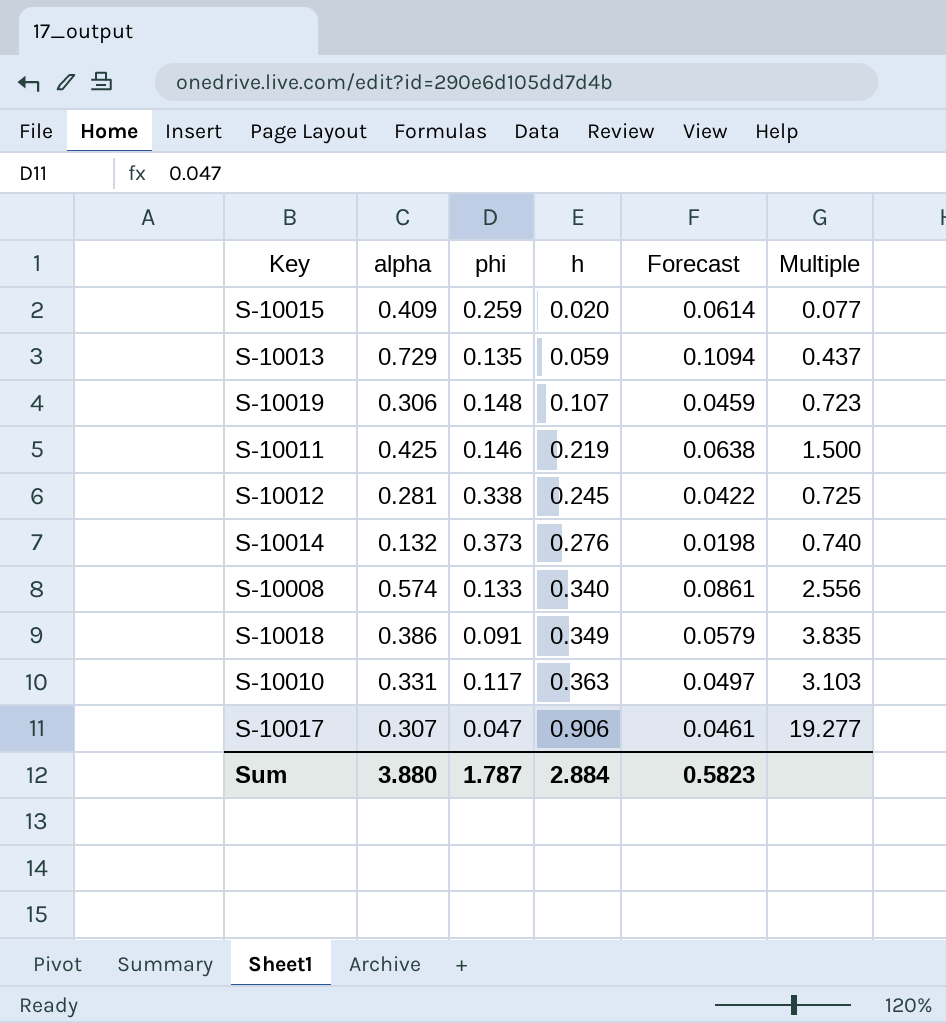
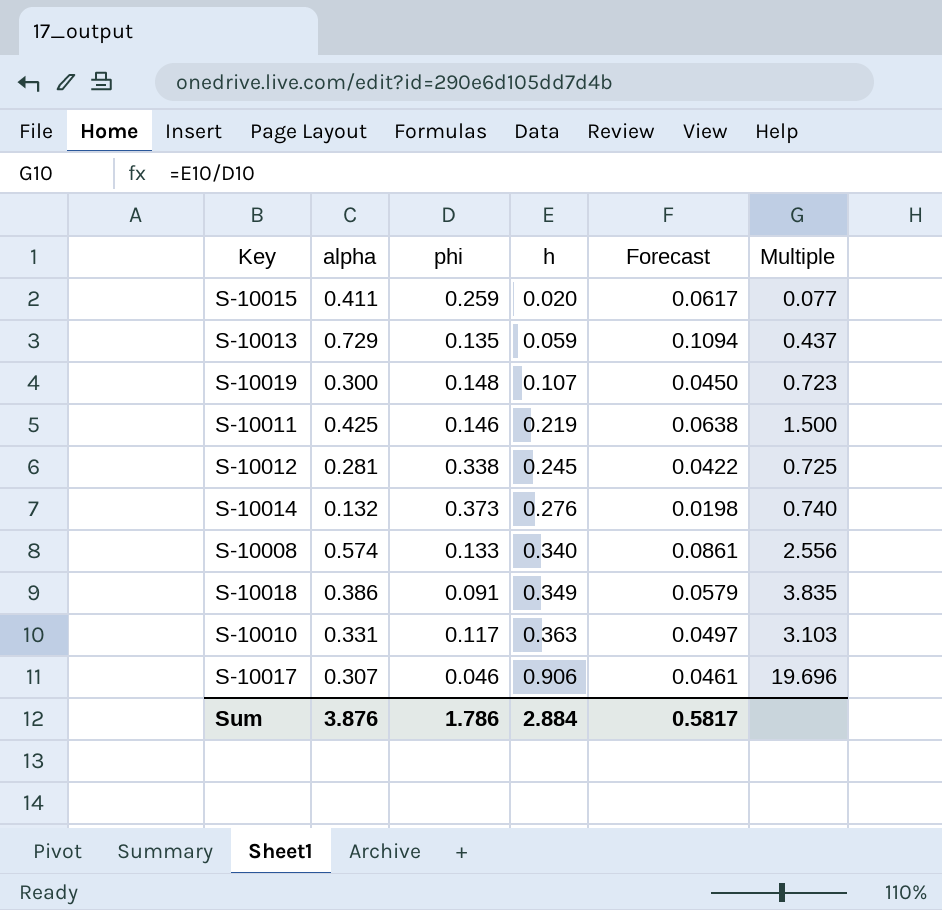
S-10015 | alpha: 0.409 -> 0.411
S-10015 | Forecast: 0.0614 -> 0.0617
S-10019 | alpha: 0.306 -> 0.300
S-10019 | Forecast: 0.0459 -> 0.0450
S-10017 | phi: 0.047 -> 0.046
S-10017 | Multiple: 19.277 -> 19.696
Sum | alpha: 3.880 -> 3.876
Sum | phi: 1.787 -> 1.786
Sum | Forecast: 0.5823 -> 0.5817

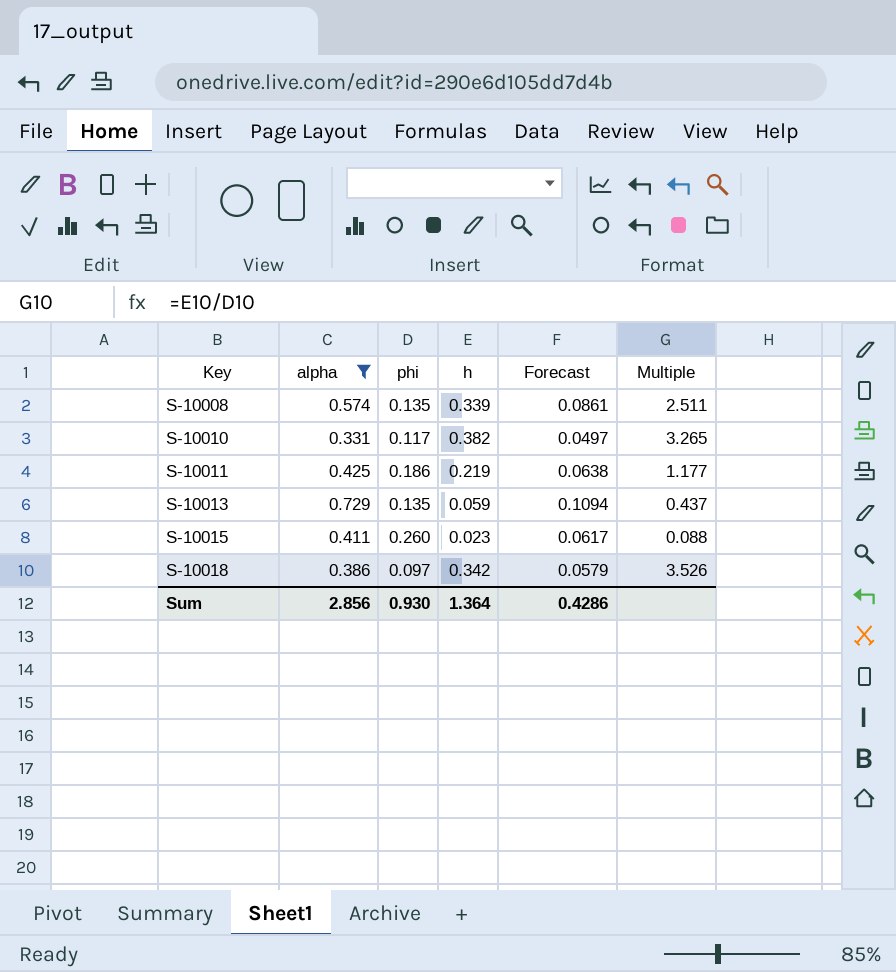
filter: none -> alpha >= 0.331
row order: h ascending -> Key ascending
S-10008 | phi: 0.133 -> 0.135
S-10008 | h: 0.340 -> 0.339
S-10008 | Multiple: 2.556 -> 2.511
S-10010 | h: 0.363 -> 0.382
S-10010 | Multiple: 3.103 -> 3.265
S-10011 | phi: 0.146 -> 0.186
S-10011 | Multiple: 1.500 -> 1.177
S-10015 | phi: 0.259 -> 0.260
S-10015 | h: 0.020 -> 0.023
S-10015 | Multiple: 0.077 -> 0.088
S-10018 | phi: 0.091 -> 0.097
S-10018 | h: 0.349 -> 0.342
S-10018 | Multiple: 3.835 -> 3.526
Sum | alpha: 3.876 -> 2.856
Sum | phi: 1.786 -> 0.930
Sum | h: 2.884 -> 1.364
Sum | Forecast: 0.5817 -> 0.4286

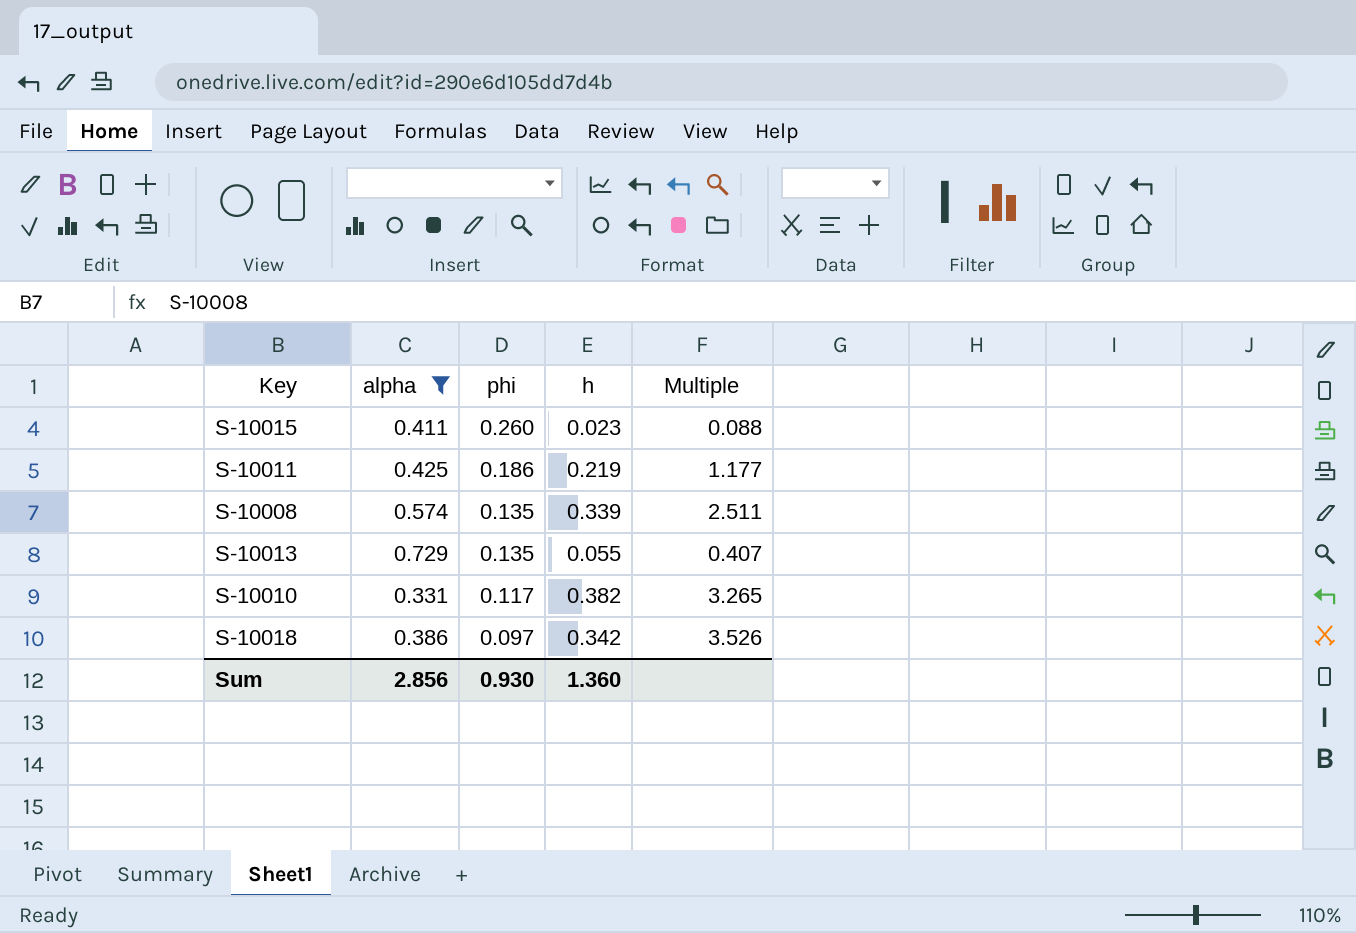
row order: Key ascending -> phi descending
column Forecast | formula: [alpha] * 0.15 -> none
S-10013 | h: 0.059 -> 0.055
S-10013 | Multiple: 0.437 -> 0.407
Sum | h: 1.364 -> 1.360

